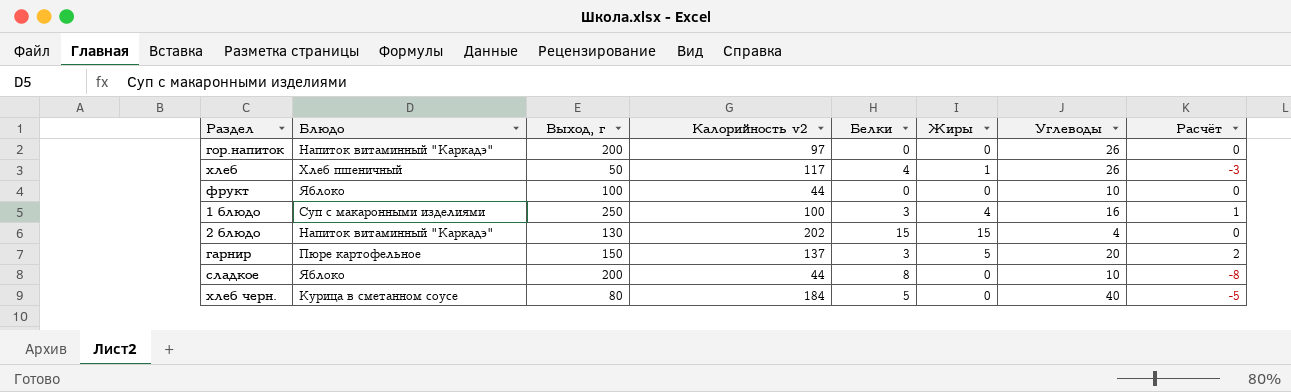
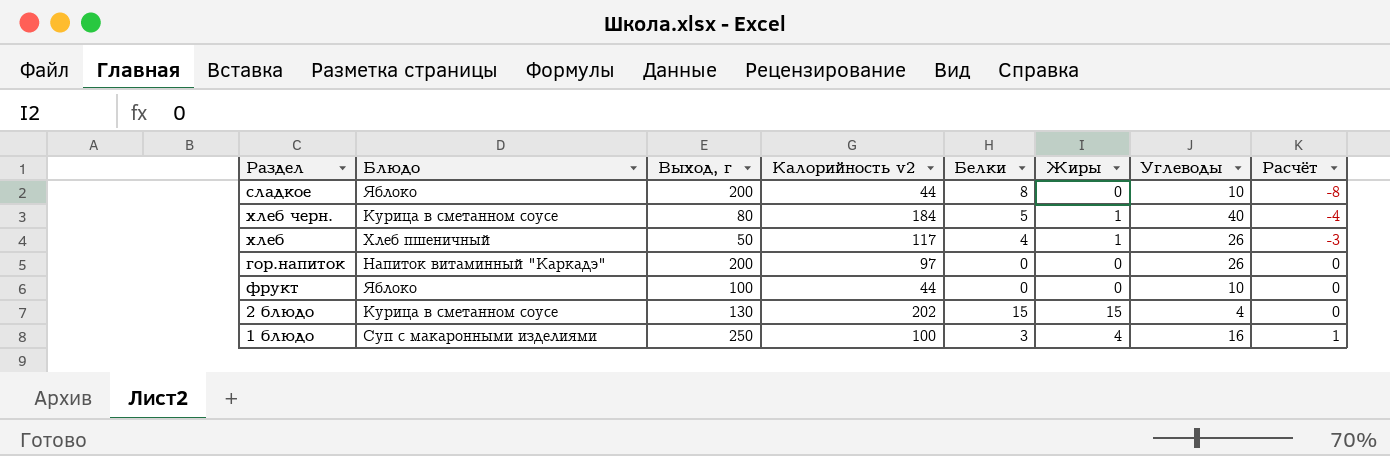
row order: none -> Расчёт ascending
row гарнир: Пюре картофельное | 150 | 137 | 3 | 5 | 20 | 2 -> none
хлеб черн. | Жиры: 0 -> 1
хлеб черн. | Расчёт: -5 -> -4
2 блюдо | Блюдо: Напиток витаминный "Каркадэ" -> Курица в сметанном соусе

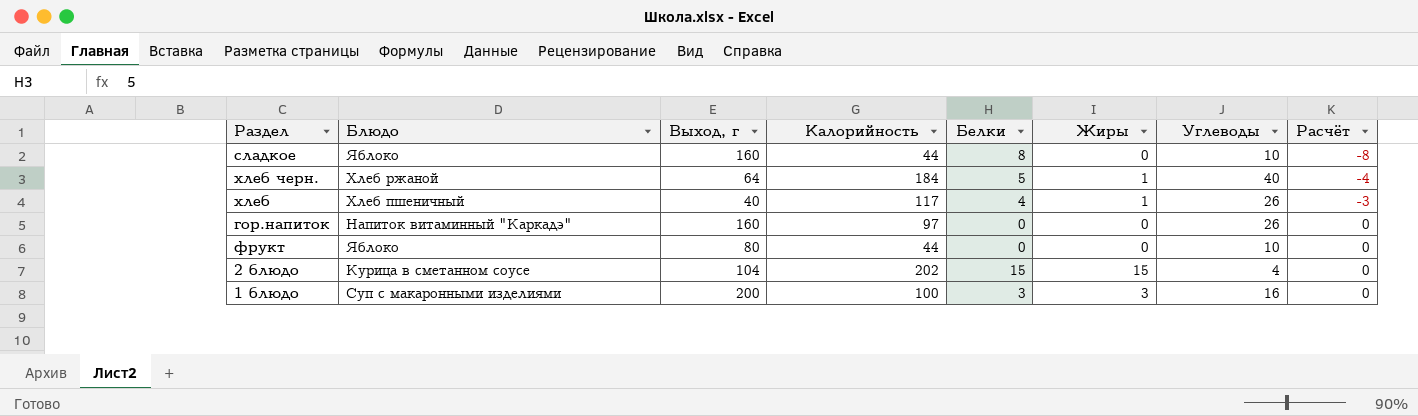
column name: Калорийность v2 -> Калорийность
сладкое | Выход, г: 200 -> 160
хлеб черн. | Блюдо: Курица в сметанном соусе -> Хлеб ржаной
хлеб черн. | Выход, г: 80 -> 64
хлеб | Выход, г: 50 -> 40
гор.напиток | Выход, г: 200 -> 160
фрукт | Выход, г: 100 -> 80
2 блюдо | Выход, г: 130 -> 104
1 блюдо | Выход, г: 250 -> 200
1 блюдо | Жиры: 4 -> 3
1 блюдо | Расчёт: 1 -> 0

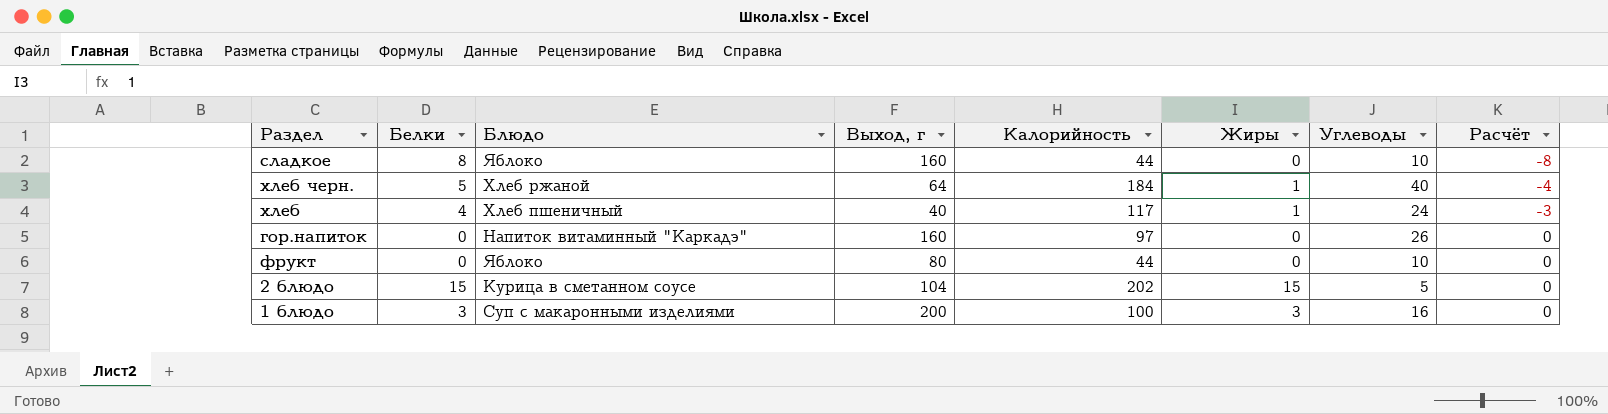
column Белки | position: 5 -> 2
хлеб | Углеводы: 26 -> 24
2 блюдо | Углеводы: 4 -> 5

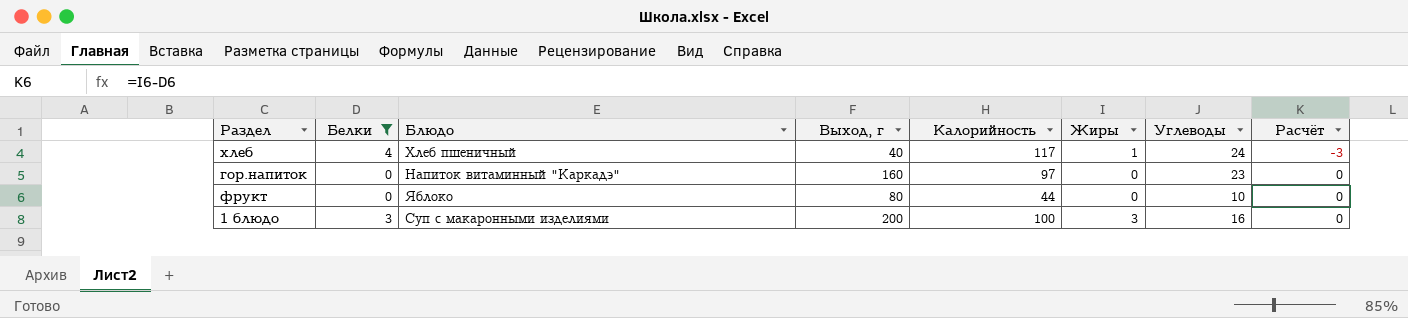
filter: none -> Белки <= 4
гор.напиток | Углеводы: 26 -> 23

